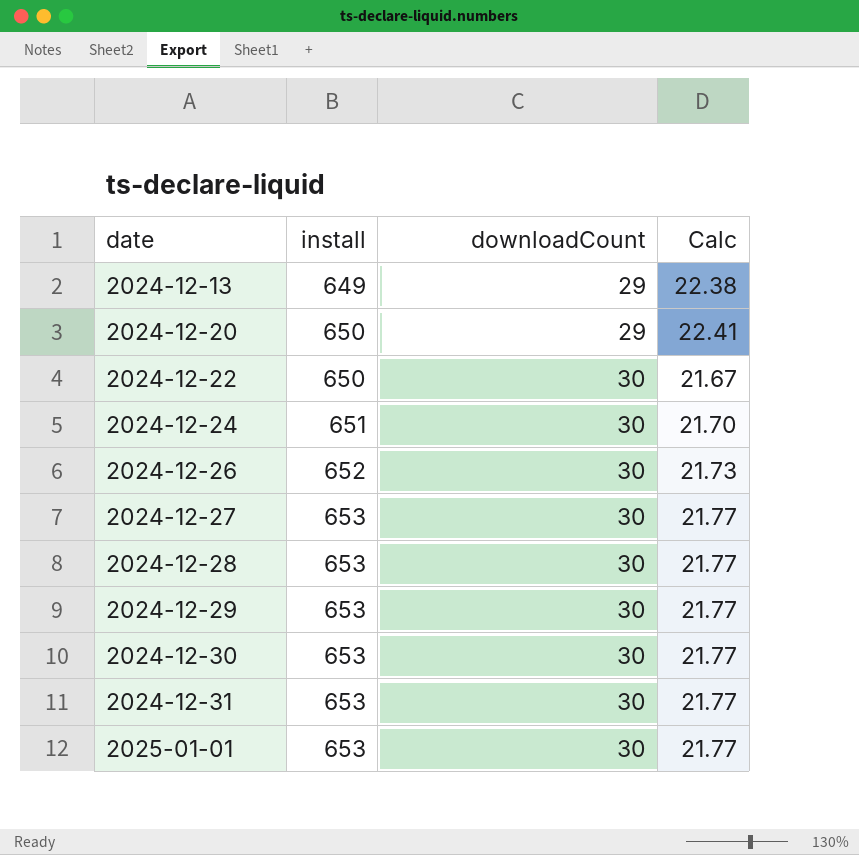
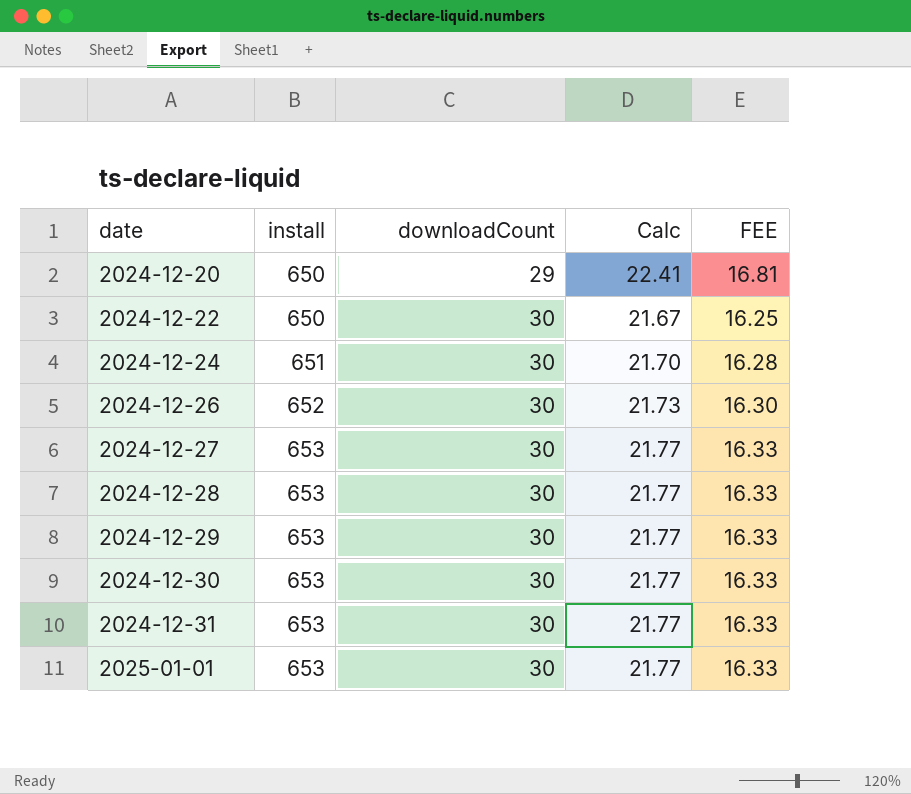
column FEE | formula: none -> [Calc] * 0.75
row 2024-12-13: 649 | 29 | 22.38 -> none

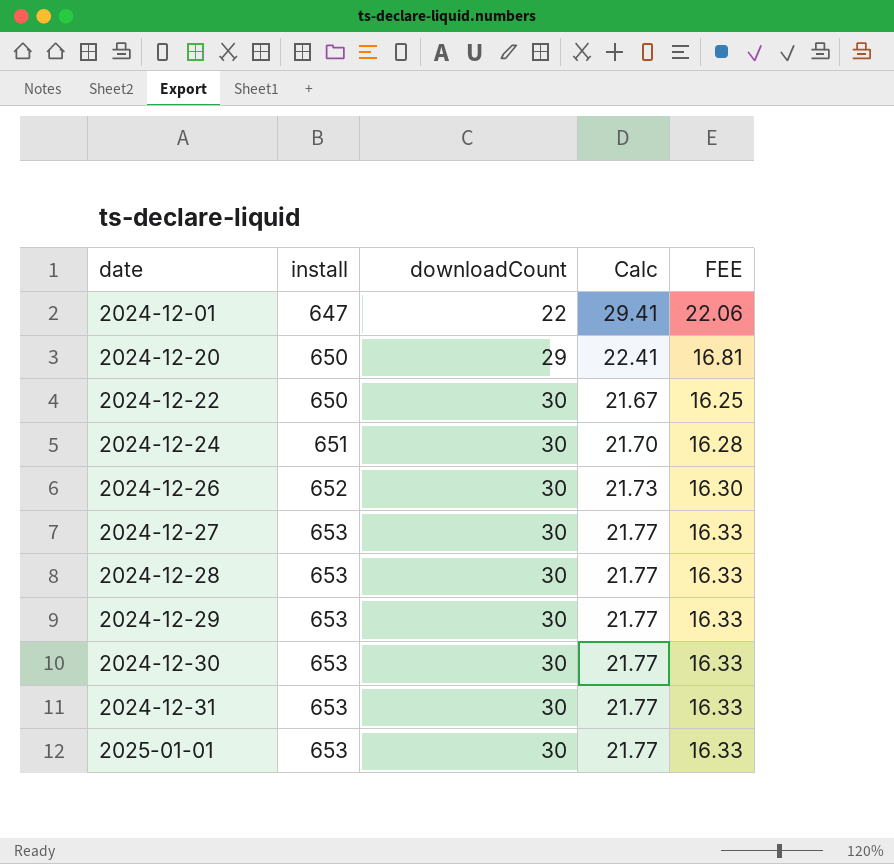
row 2024-12-01: none -> 647 | 22 | 29.41 | 22.06

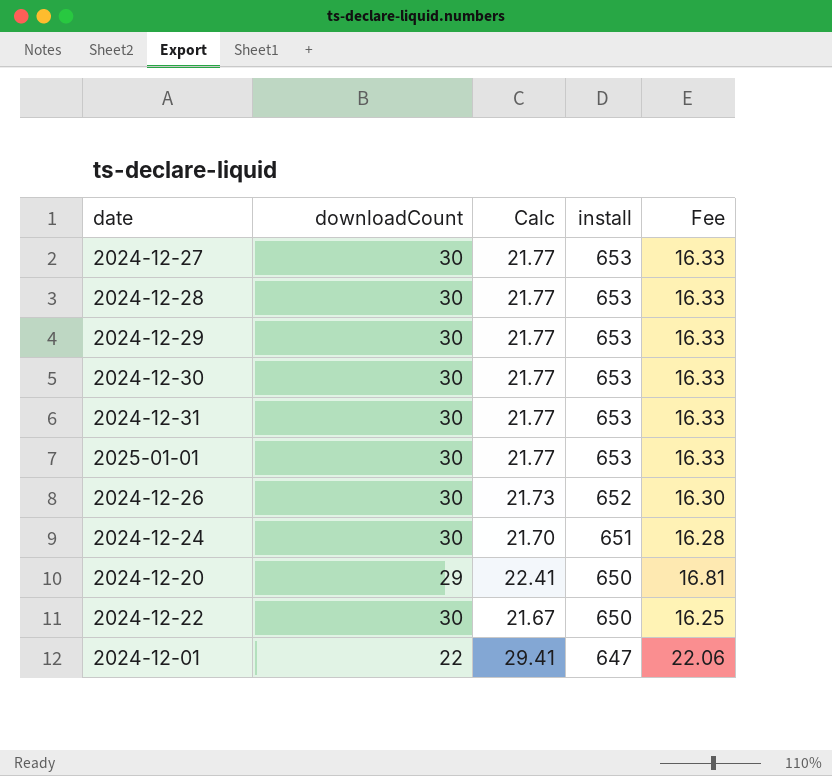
row order: date ascending -> install descending
column install | position: 2 -> 4
column name: FEE -> Fee

